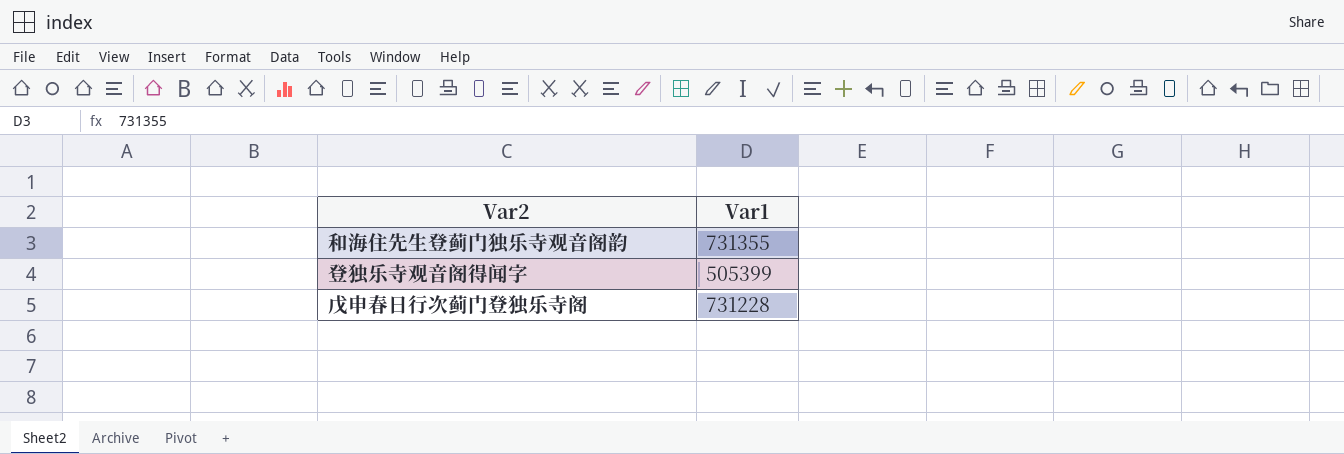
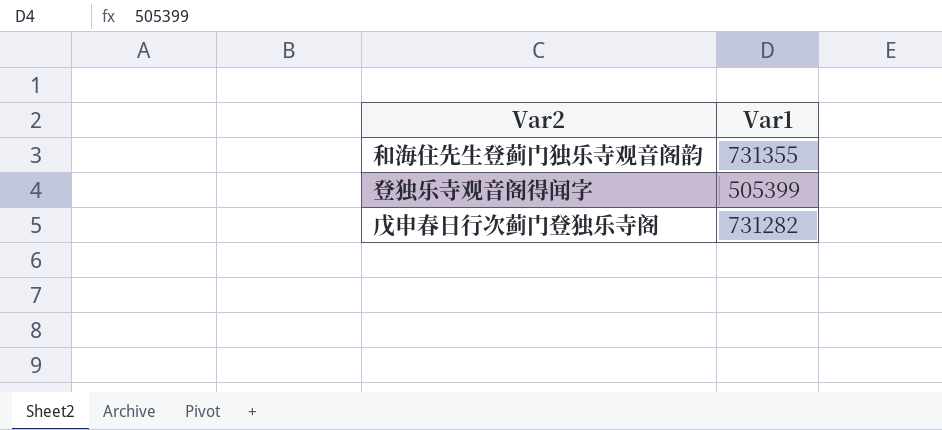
戊申春日行次蓟门登独乐寺阁 | Var1: 731228 -> 731282

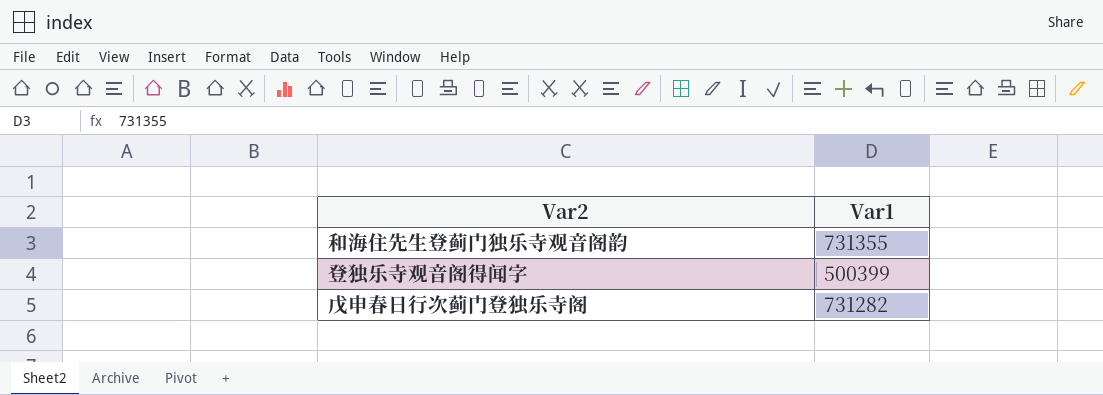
登独乐寺观音阁得闻字 | Var1: 505399 -> 500399

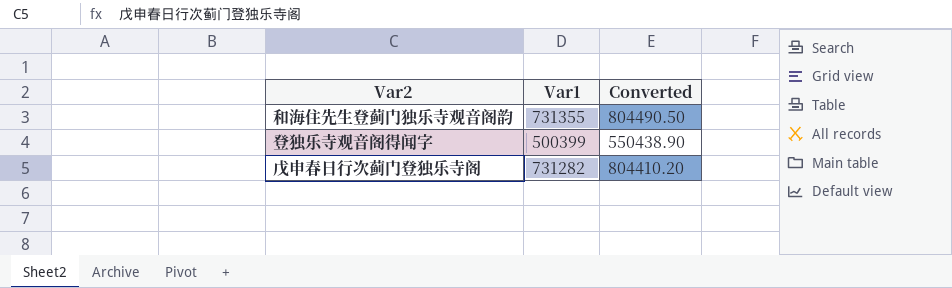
column Converted | formula: none -> [Var1] * 1.1

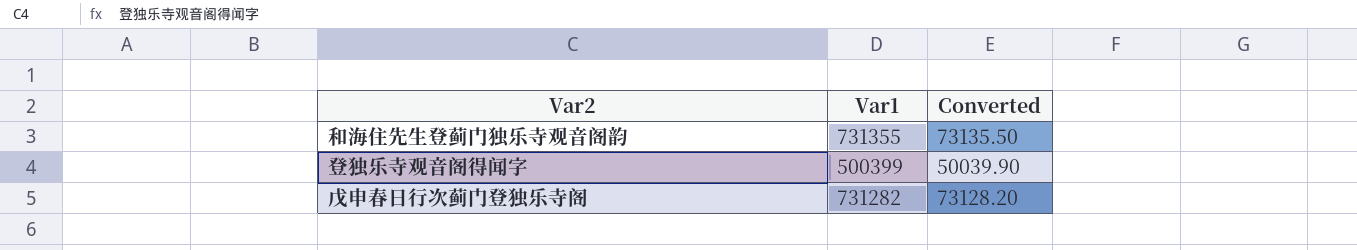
column Converted | formula: [Var1] * 1.1 -> [Var1] * 0.1

